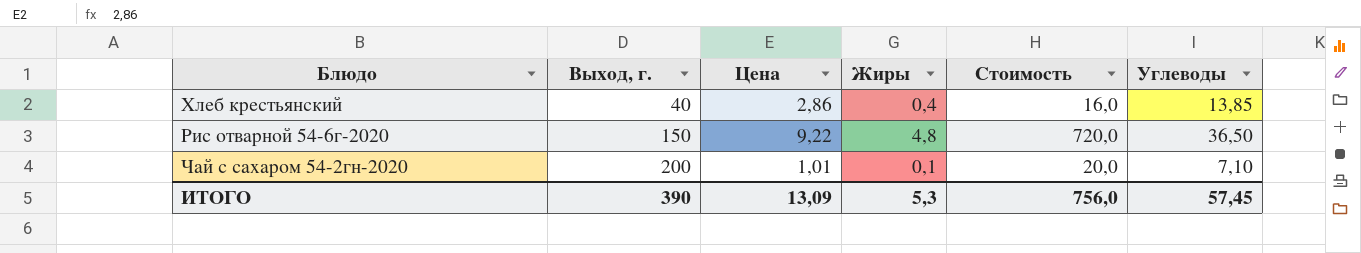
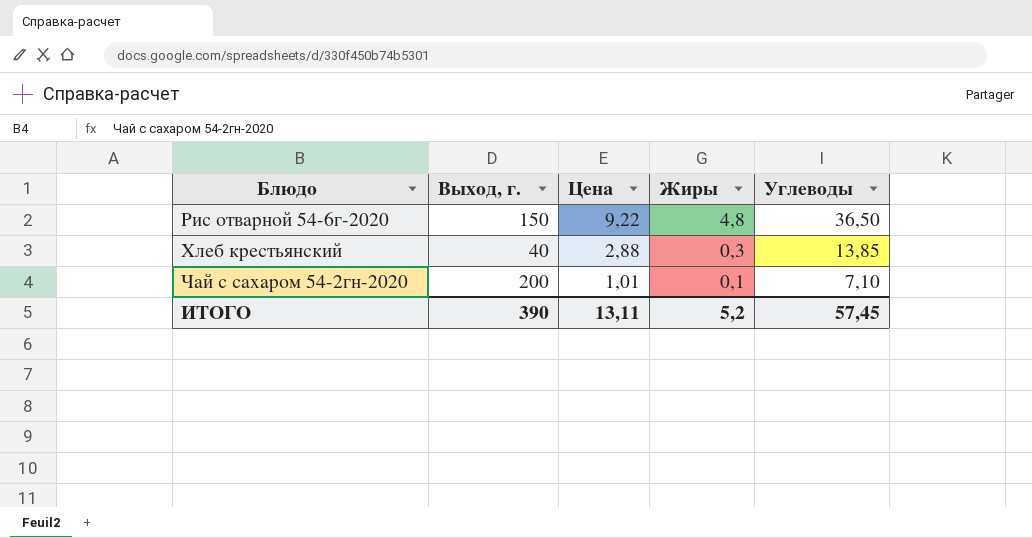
row order: Выход, г. ascending -> Блюдо ascending
column Стоимость | formula: [Выход, г.] * [Жиры] -> none
Хлеб крестьянский | Цена: 2,86 -> 2,88
Хлеб крестьянский | Жиры: 0,4 -> 0,3
ИТОГО | Цена: 13,09 -> 13,11
ИТОГО | Жиры: 5,3 -> 5,2

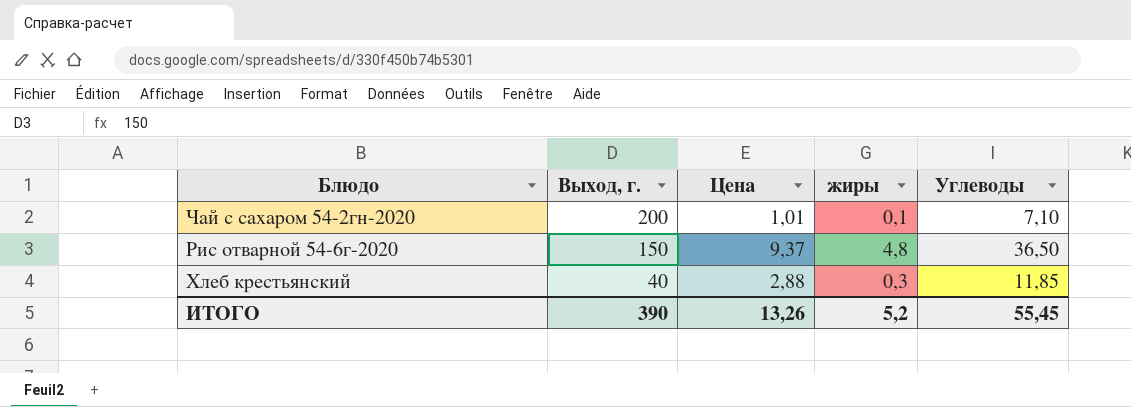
row order: Блюдо ascending -> Выход, г. descending
column name: Жиры -> жиры
Рис отварной 54-6г-2020 | Цена: 9,22 -> 9,37
Хлеб крестьянский | Углеводы: 13,85 -> 11,85
ИТОГО | Цена: 13,11 -> 13,26
ИТОГО | Углеводы: 57,45 -> 55,45

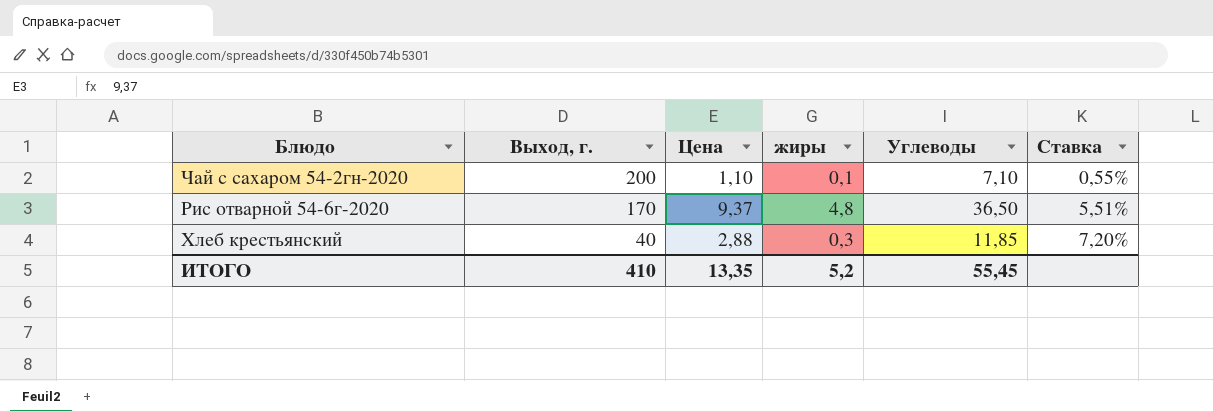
column Ставка | formula: none -> [Цена] / [Выход, г.]
Чай с сахаром 54-2гн-2020 | Цена: 1,01 -> 1,10
Рис отварной 54-6г-2020 | Выход, г.: 150 -> 170
ИТОГО | Выход, г.: 390 -> 410
ИТОГО | Цена: 13,26 -> 13,35

